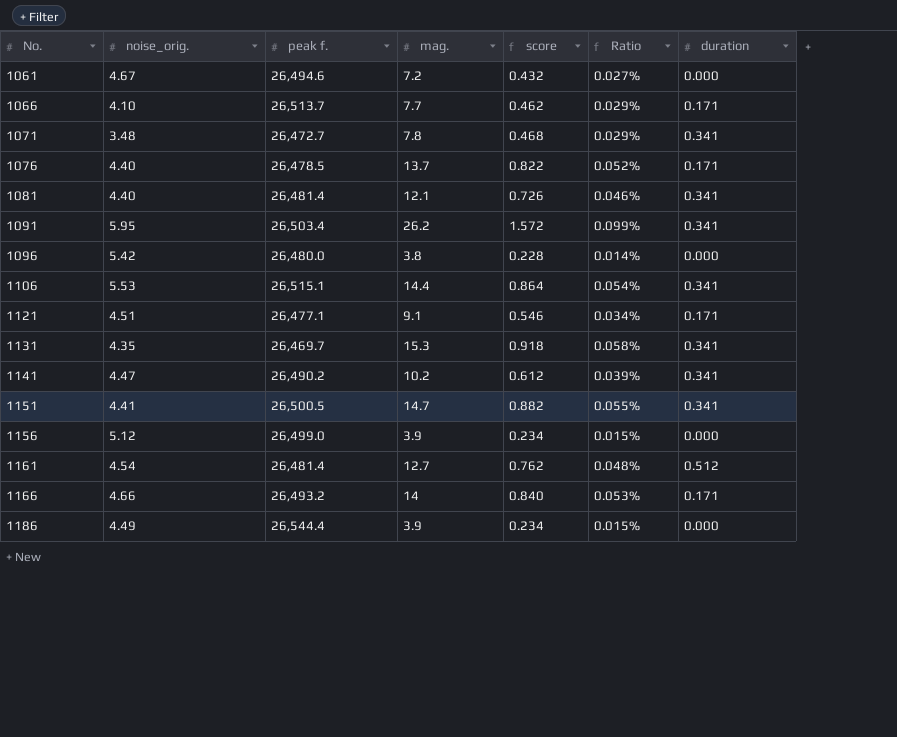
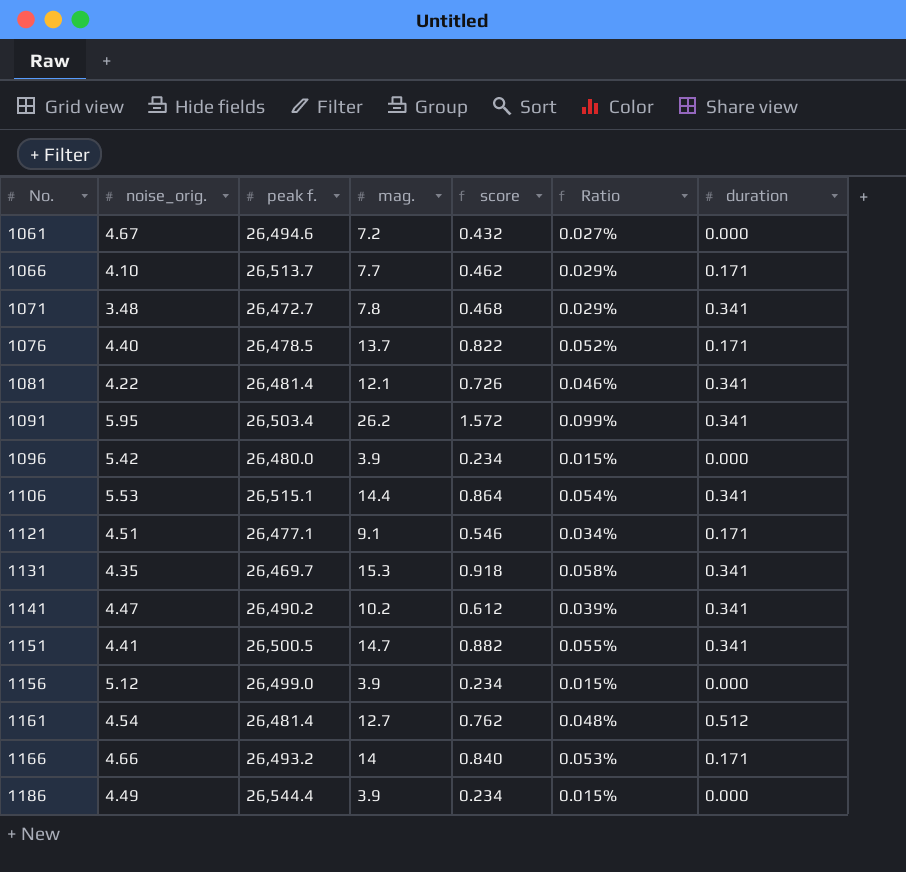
1081 | noise_orig.: 4.40 -> 4.22
1096 | mag.: 3.8 -> 3.9
1096 | score: 0.228 -> 0.234
1096 | Ratio: 0.014% -> 0.015%

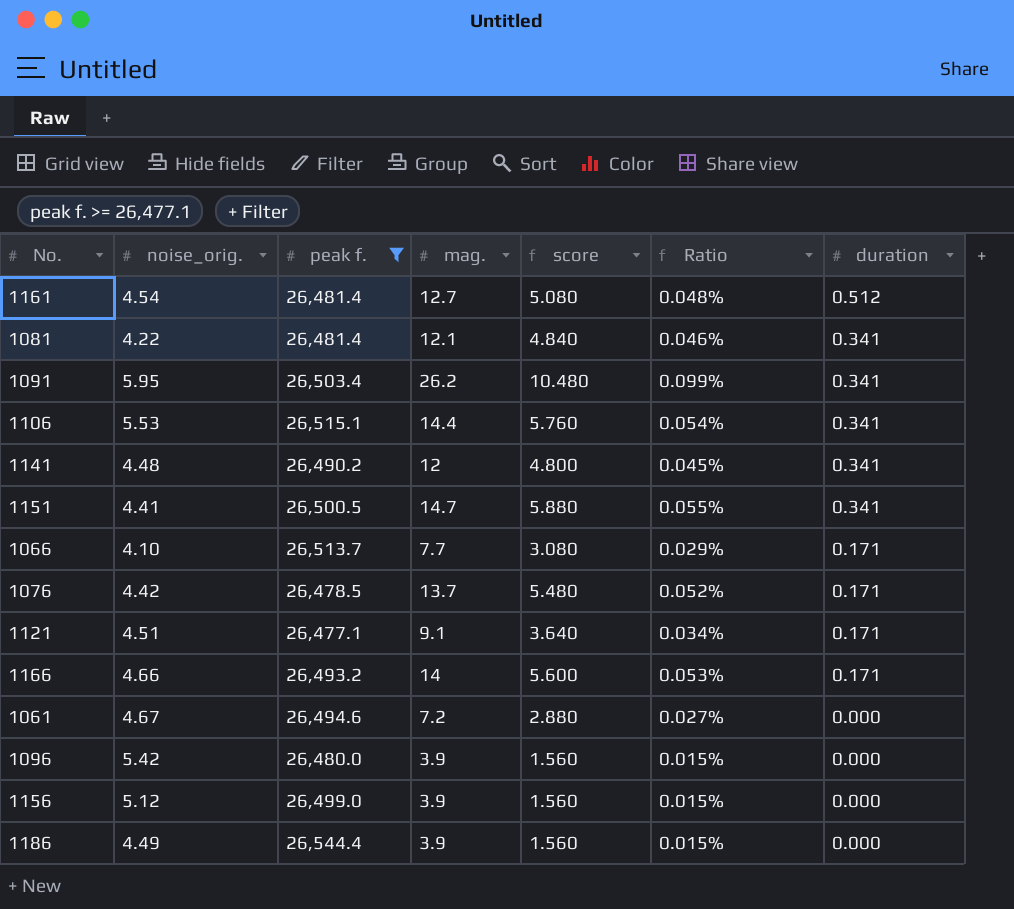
filter: none -> peak f. >= 26,477.1
row order: No. ascending -> duration descending
column score | formula: [mag.] * 0.06 -> [mag.] * 0.4
1141 | noise_orig.: 4.47 -> 4.48
1141 | mag.: 10.2 -> 12
1141 | Ratio: 0.039% -> 0.045%
1076 | noise_orig.: 4.40 -> 4.42

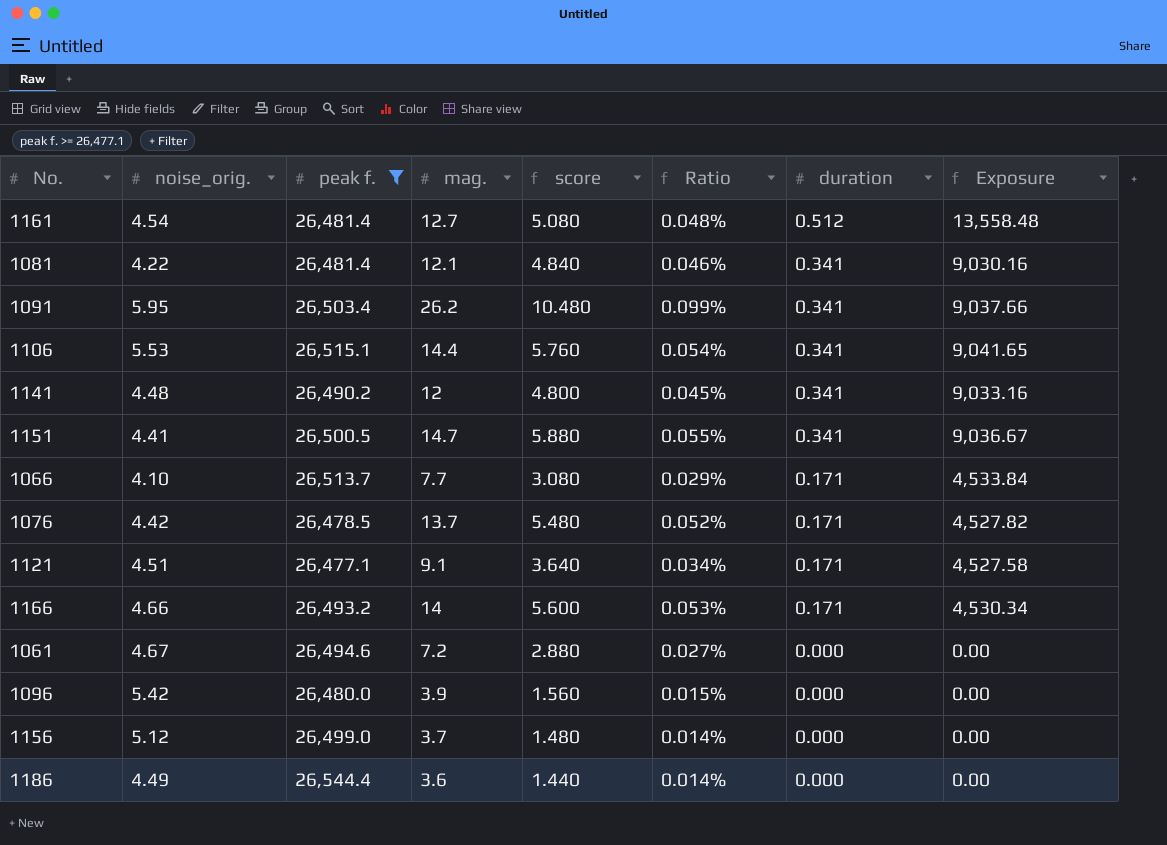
column Exposure | formula: none -> [peak f.] * [duration]
1156 | mag.: 3.9 -> 3.7
1156 | score: 1.560 -> 1.480
1156 | Ratio: 0.015% -> 0.014%
1186 | mag.: 3.9 -> 3.6
1186 | score: 1.560 -> 1.440
1186 | Ratio: 0.015% -> 0.014%

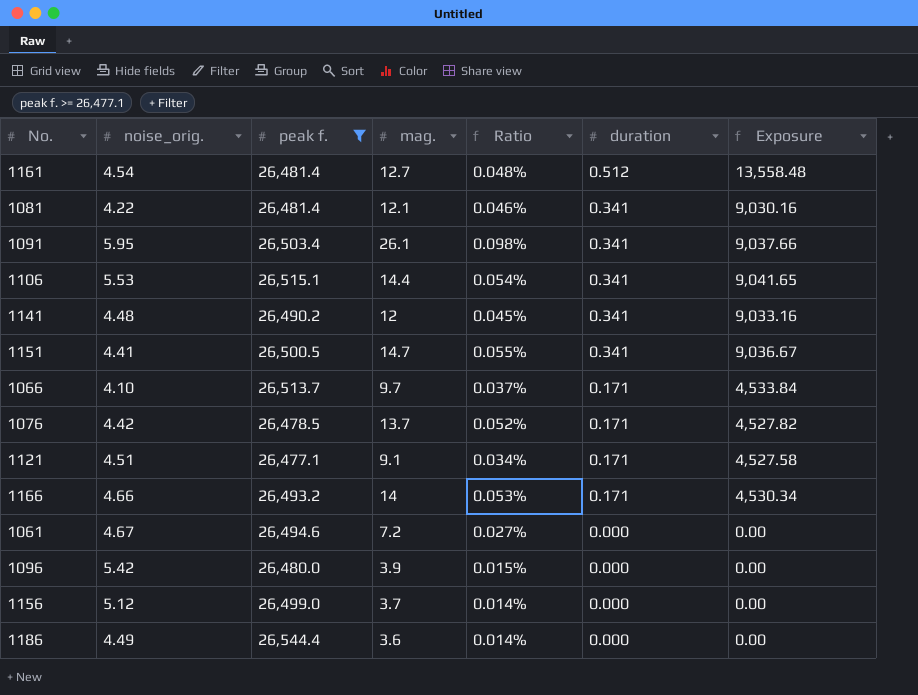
column score | formula: [mag.] * 0.4 -> none
1091 | mag.: 26.2 -> 26.1
1091 | Ratio: 0.099% -> 0.098%
1066 | mag.: 7.7 -> 9.7
1066 | Ratio: 0.029% -> 0.037%

